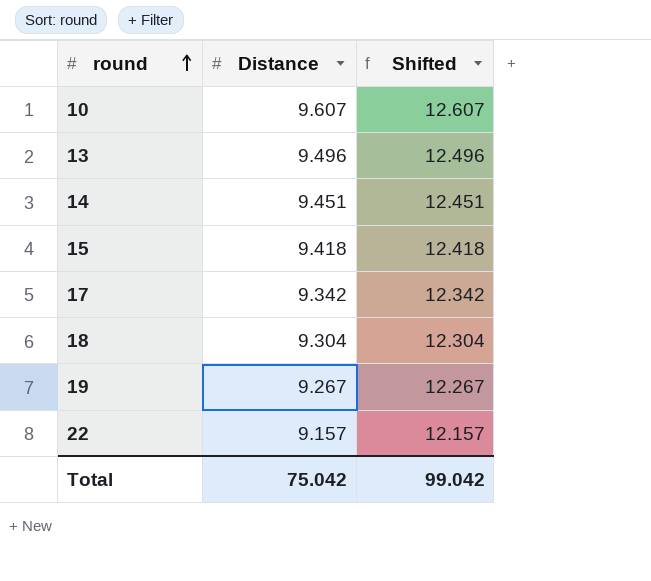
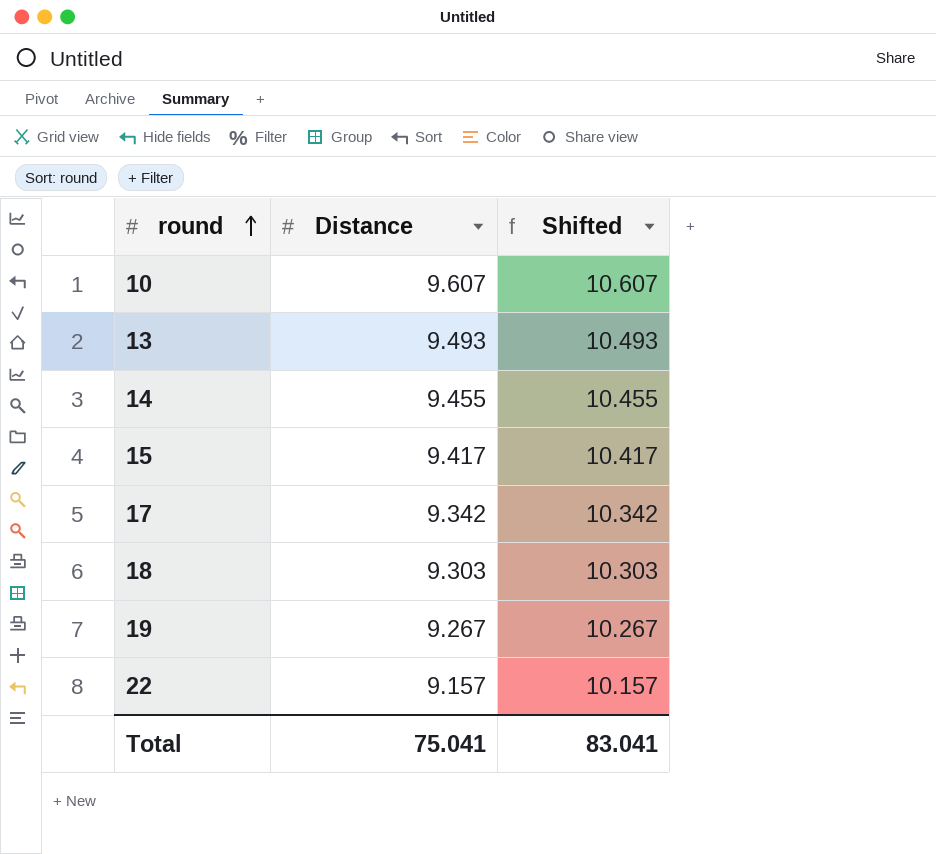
column Shifted | formula: [Distance] + 3 -> [Distance] + 1
13 | Distance: 9.496 -> 9.493
14 | Distance: 9.451 -> 9.455
15 | Distance: 9.418 -> 9.417
18 | Distance: 9.304 -> 9.303
Total | Distance: 75.042 -> 75.041
Total | Shifted: 99.042 -> 83.041

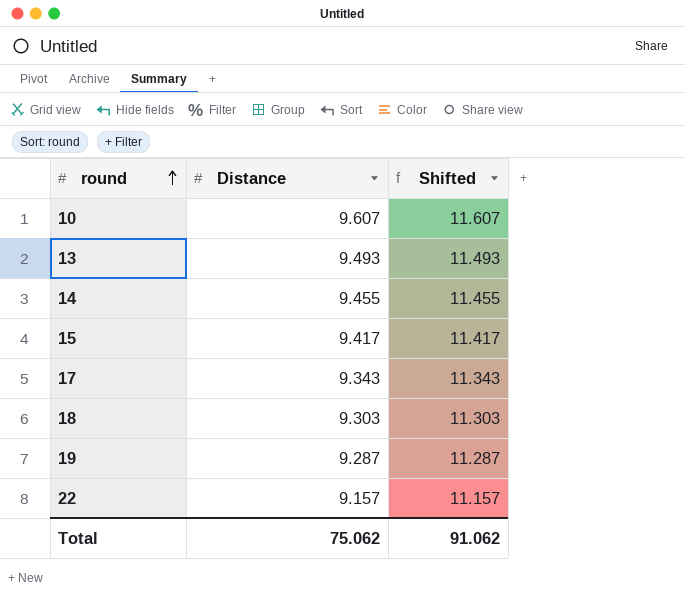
column Shifted | formula: [Distance] + 1 -> [Distance] + 2
17 | Distance: 9.342 -> 9.343
19 | Distance: 9.267 -> 9.287
Total | Distance: 75.041 -> 75.062
Total | Shifted: 83.041 -> 91.062

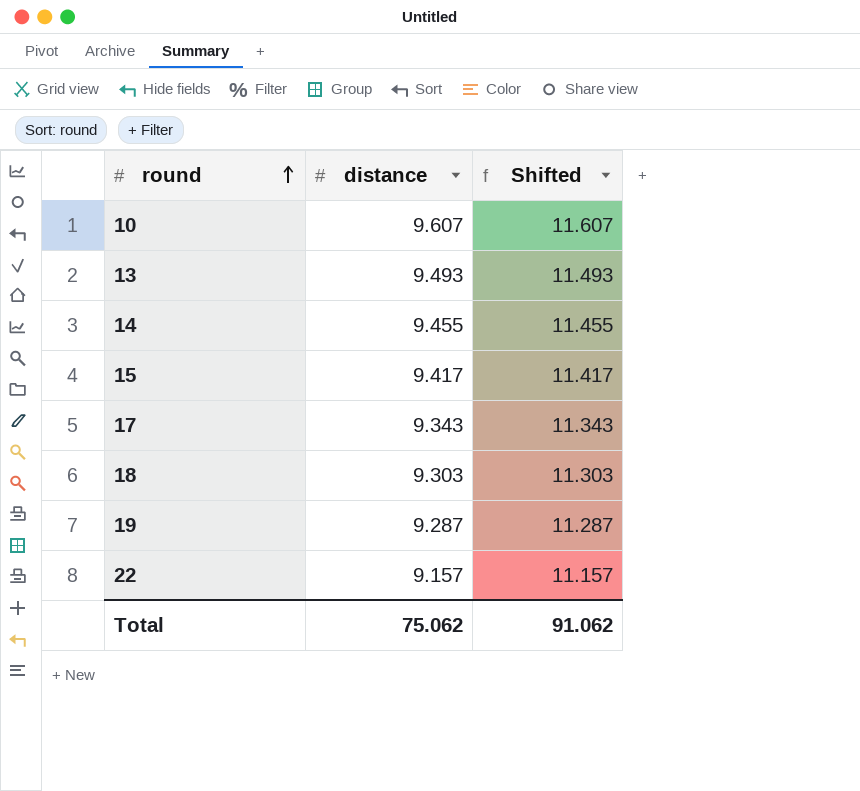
column name: Distance -> distance

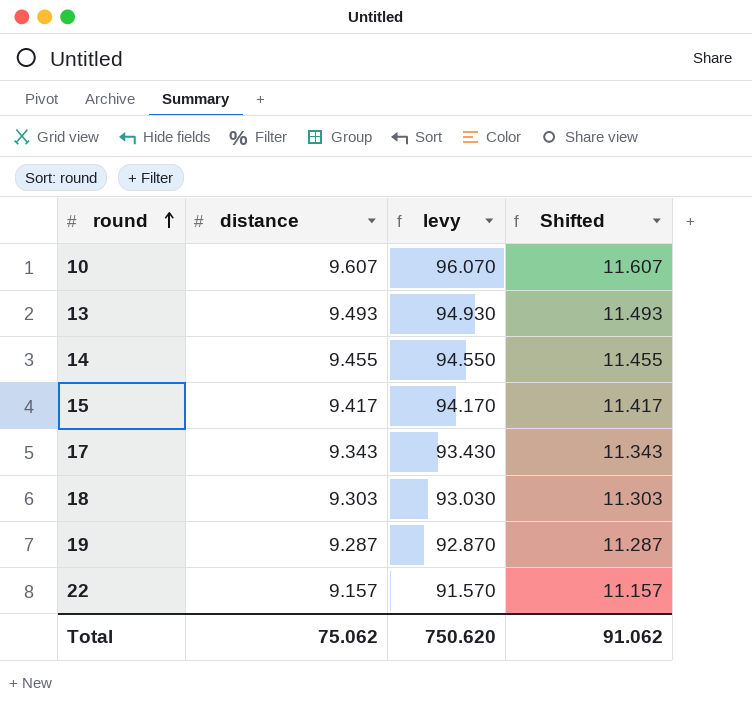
column levy | formula: none -> [distance] * 10

